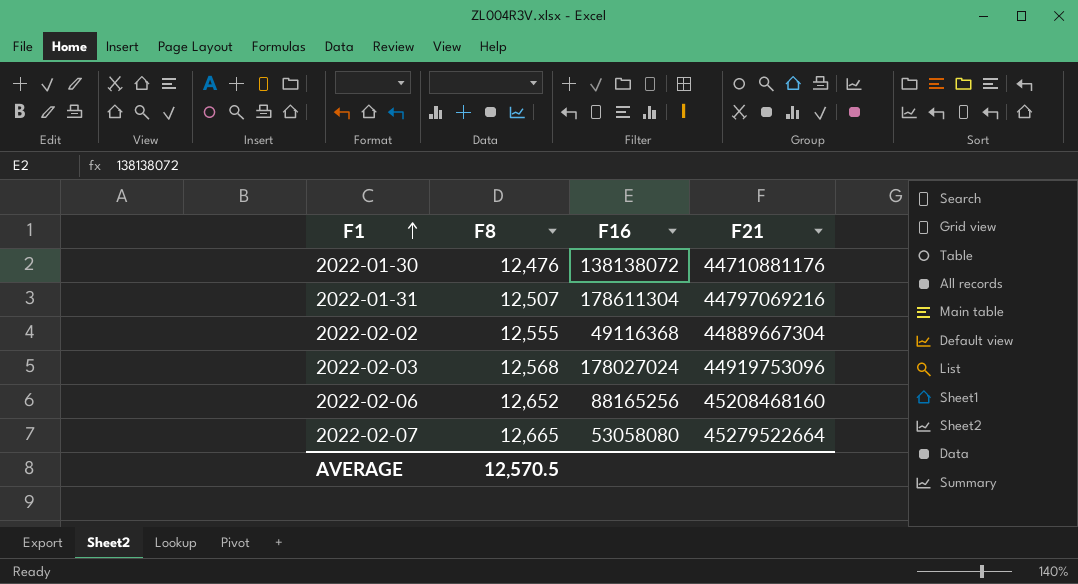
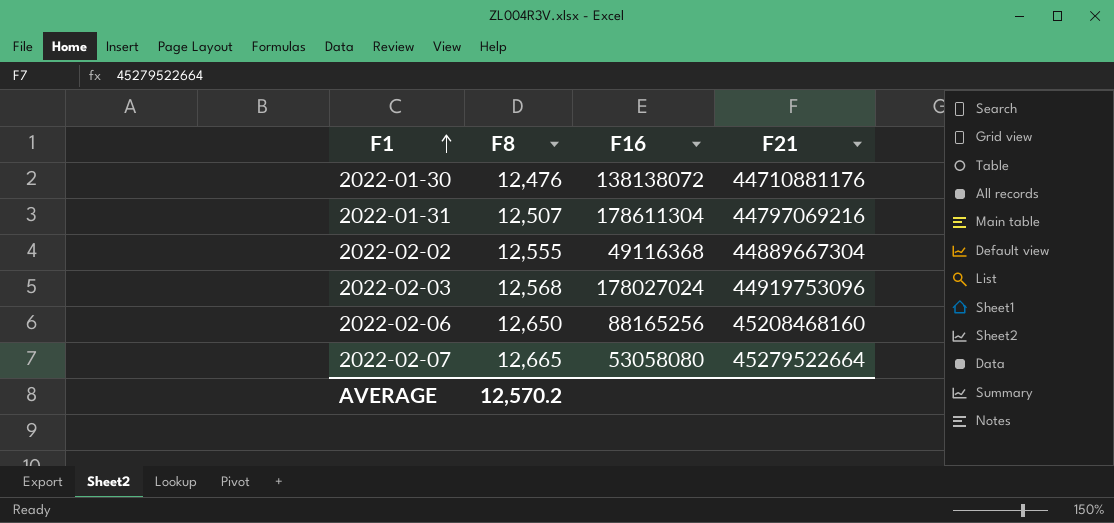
2022-02-06 | F8: 12,652 -> 12,650
AVERAGE | F8: 12,570.5 -> 12,570.2

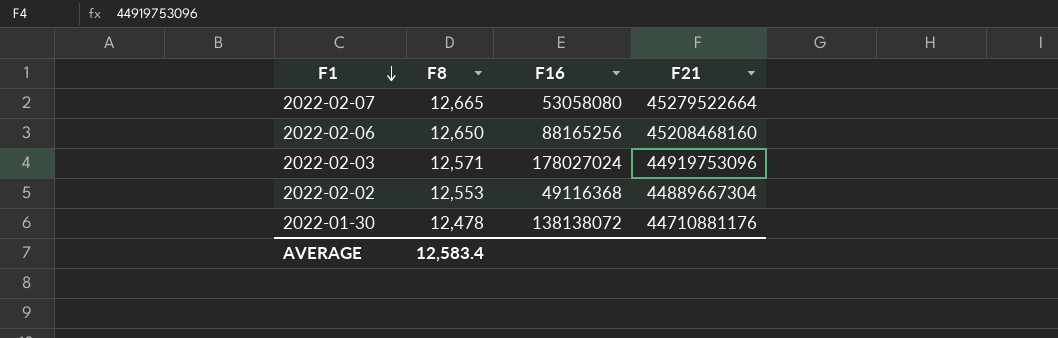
row order: F1 ascending -> F1 descending
row 2022-01-31: 12,507 | 178611304 | 44797069216 -> none
2022-02-03 | F8: 12,568 -> 12,571
2022-02-02 | F8: 12,555 -> 12,553
2022-01-30 | F8: 12,476 -> 12,478
AVERAGE | F8: 12,570.2 -> 12,583.4

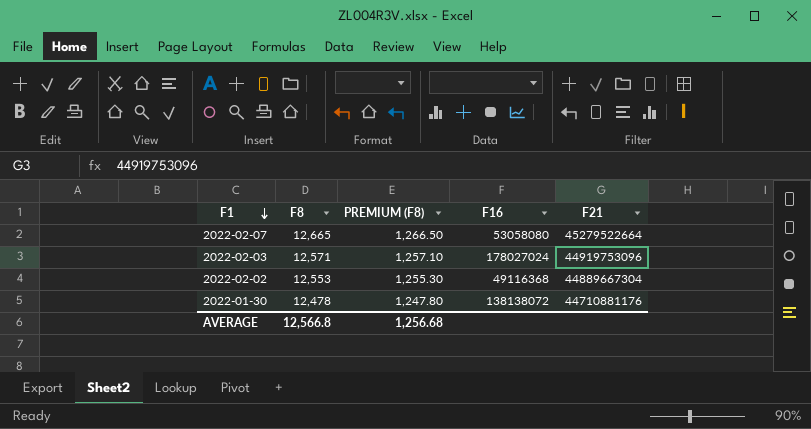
column PREMIUM (F8) | formula: none -> [F8] * 0.1
row 2022-02-06: 12,650 | 88165256 | 45208468160 -> none
AVERAGE | F8: 12,583.4 -> 12,566.8

